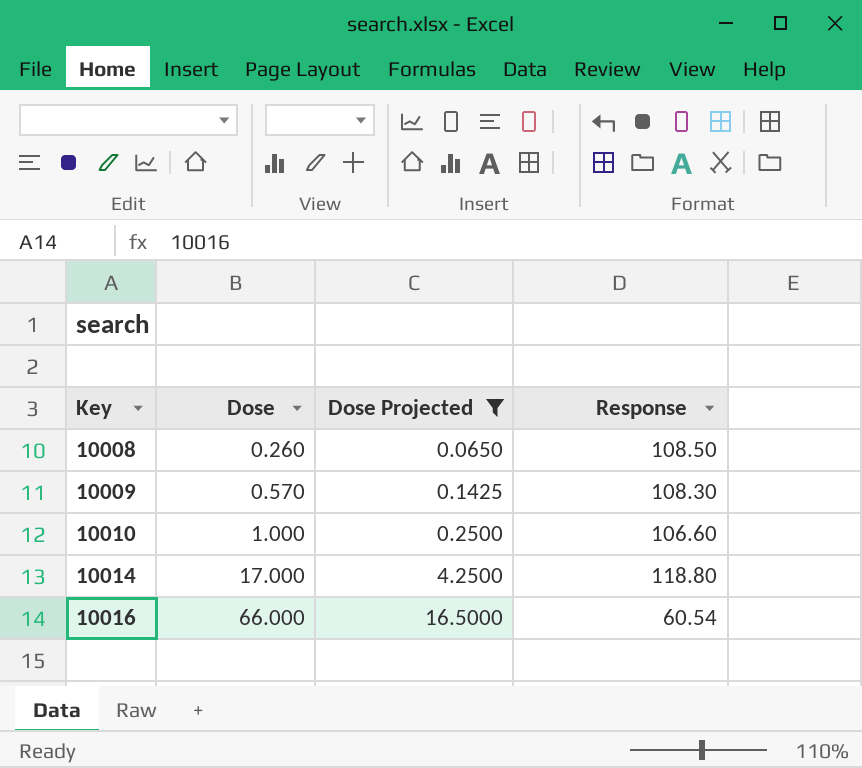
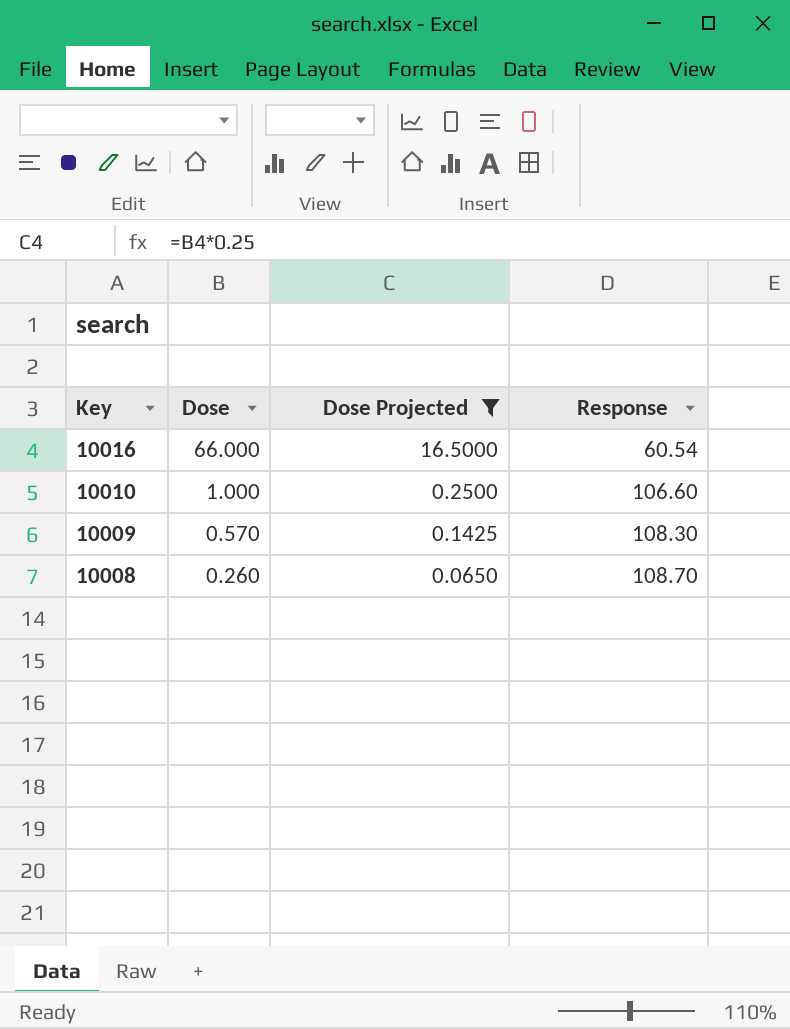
row order: Key ascending -> Key descending
row 10014: 17.000 | 4.2500 | 118.80 -> none
10008 | Response: 108.50 -> 108.70

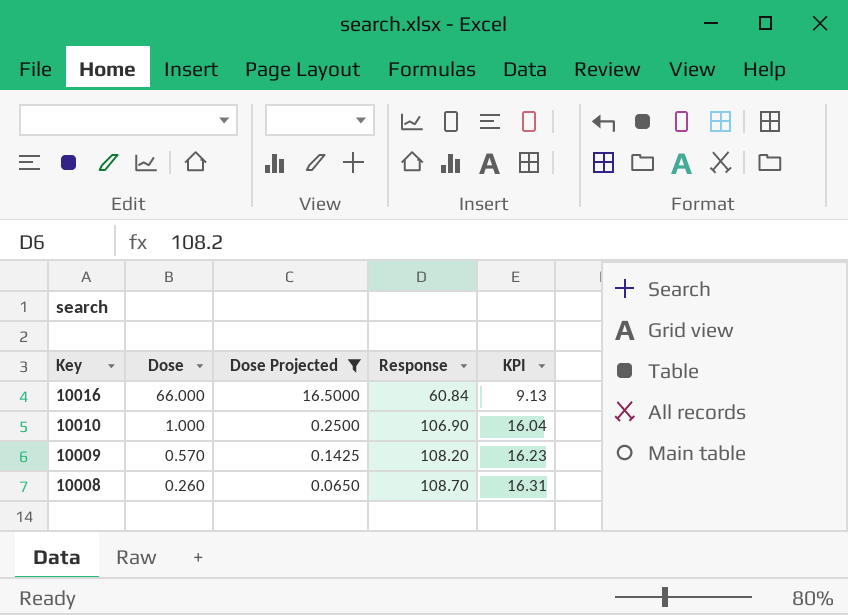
column KPI | formula: none -> [Response] * 0.15
10016 | Response: 60.54 -> 60.84
10010 | Response: 106.60 -> 106.90
10009 | Response: 108.30 -> 108.20

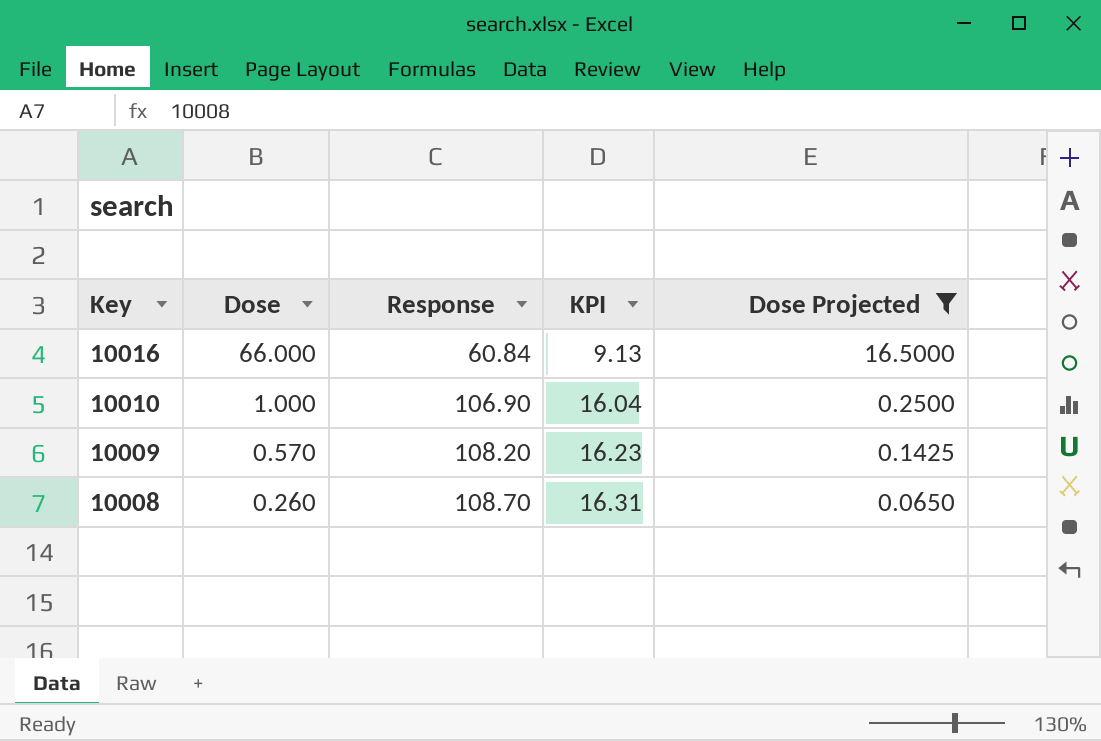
column Dose Projected | position: 3 -> 5

